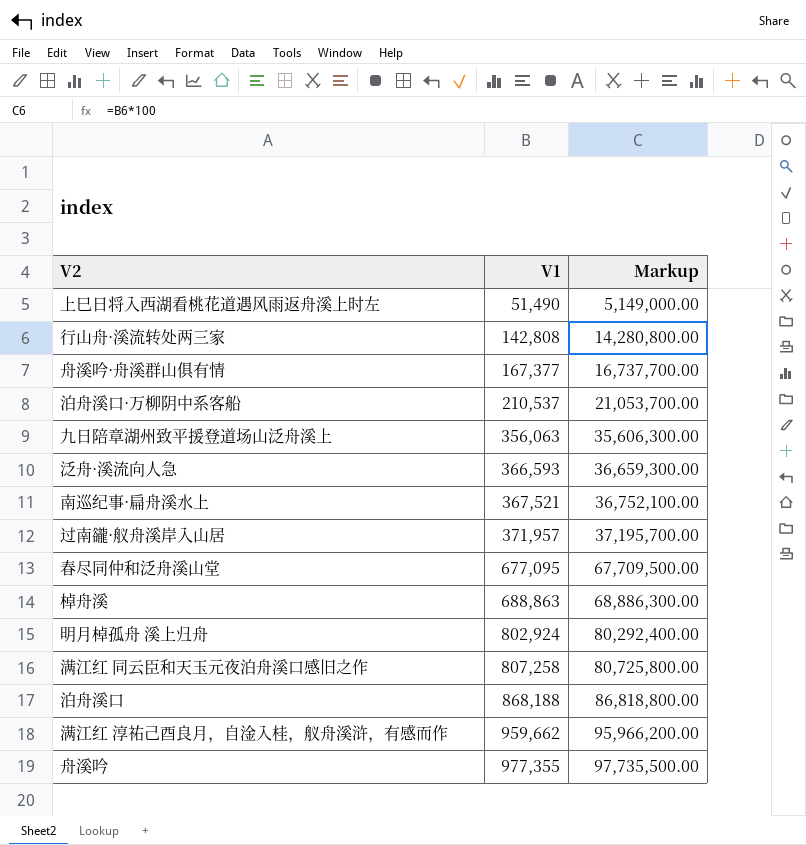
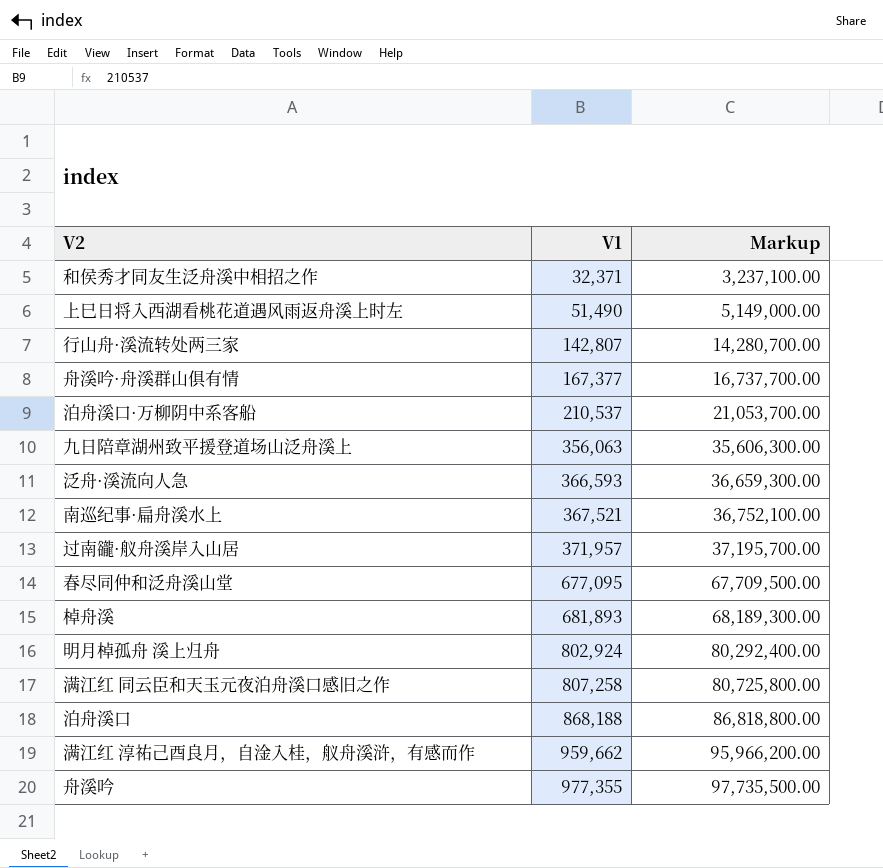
row 和侯秀才同友生泛舟溪中相招之作: none -> 32,371 | 3,237,100.00
行山舟·溪流转处两三家 | V1: 142,808 -> 142,807
行山舟·溪流转处两三家 | Markup: 14,280,800.00 -> 14,280,700.00
棹舟溪 | V1: 688,863 -> 681,893
棹舟溪 | Markup: 68,886,300.00 -> 68,189,300.00

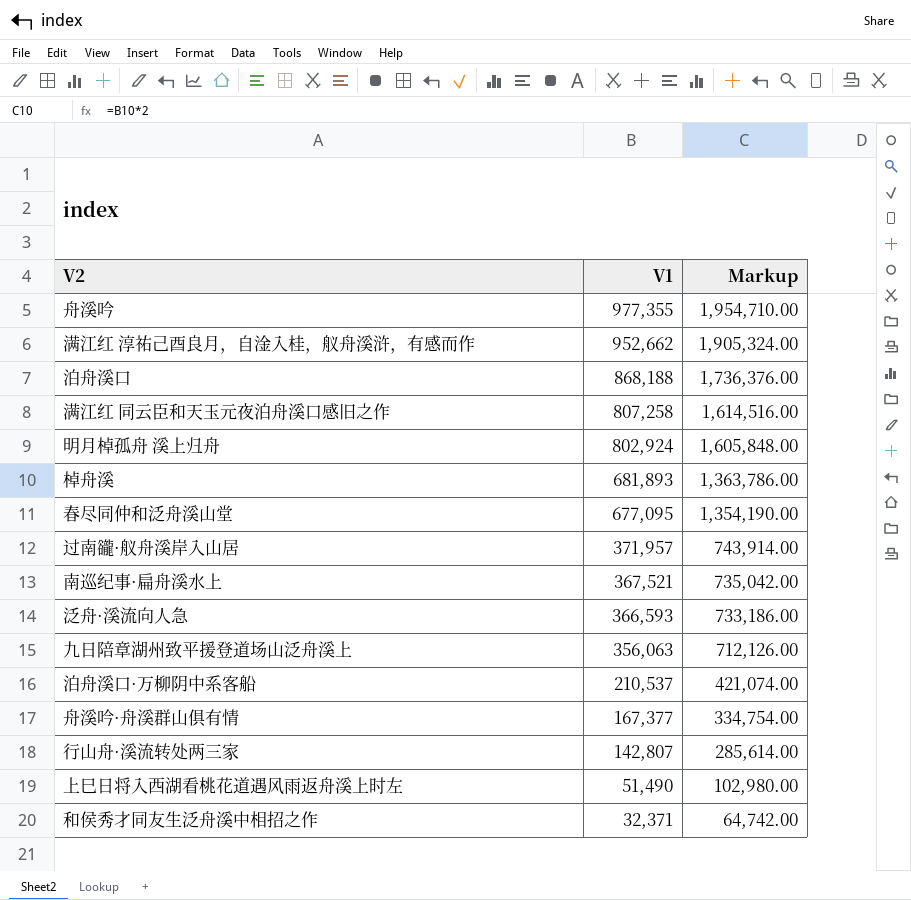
row order: V1 ascending -> V1 descending
column Markup | formula: [V1] * 100 -> [V1] * 2
满江红 淳祐己酉良月，自淦入桂，舣舟溪浒，有感而作 | V1: 959,662 -> 952,662

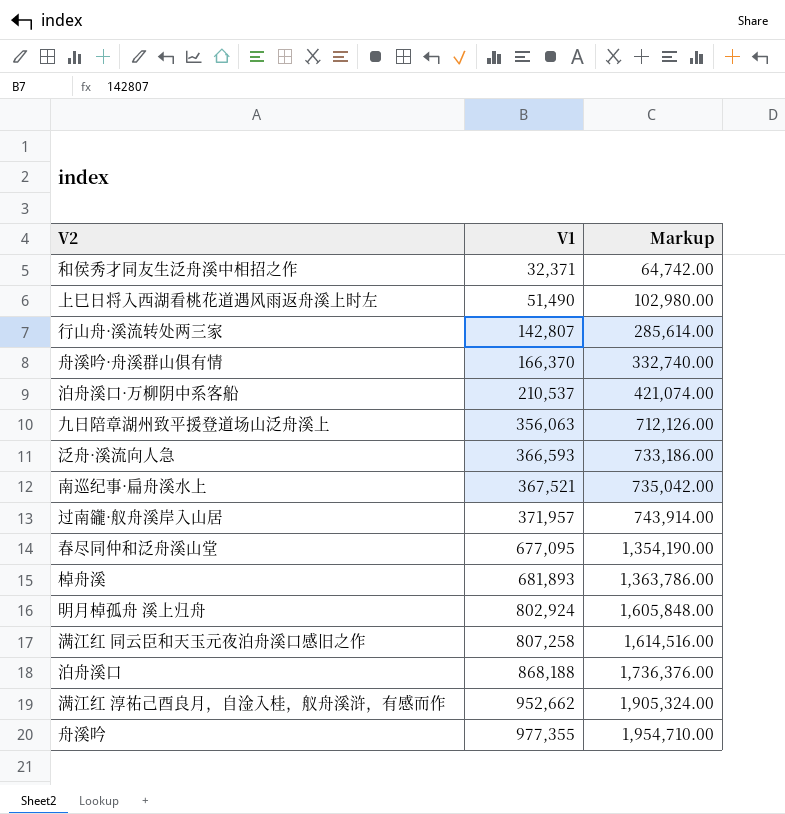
row order: V1 descending -> V1 ascending
舟溪吟·舟溪群山俱有情 | V1: 167,377 -> 166,370
舟溪吟·舟溪群山俱有情 | Markup: 334,754.00 -> 332,740.00

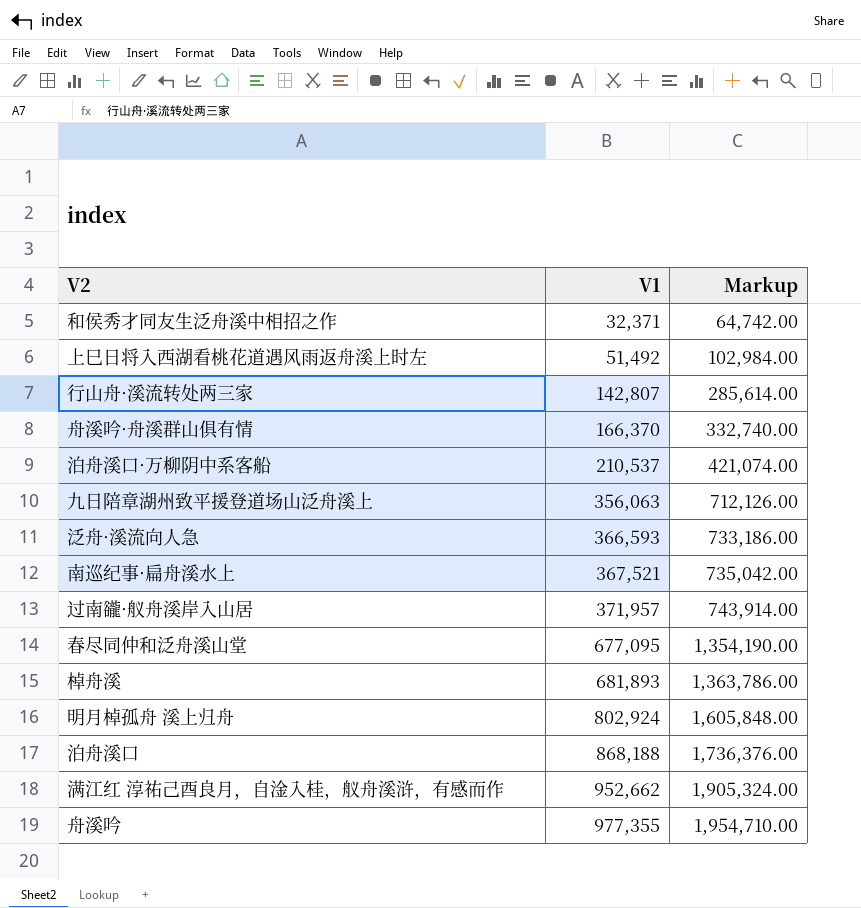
row 满江红 同云臣和天玉元夜泊舟溪口感旧之作: 807,258 | 1,614,516.00 -> none
上巳日将入西湖看桃花道遇风雨返舟溪上时左 | V1: 51,490 -> 51,492
上巳日将入西湖看桃花道遇风雨返舟溪上时左 | Markup: 102,980.00 -> 102,984.00

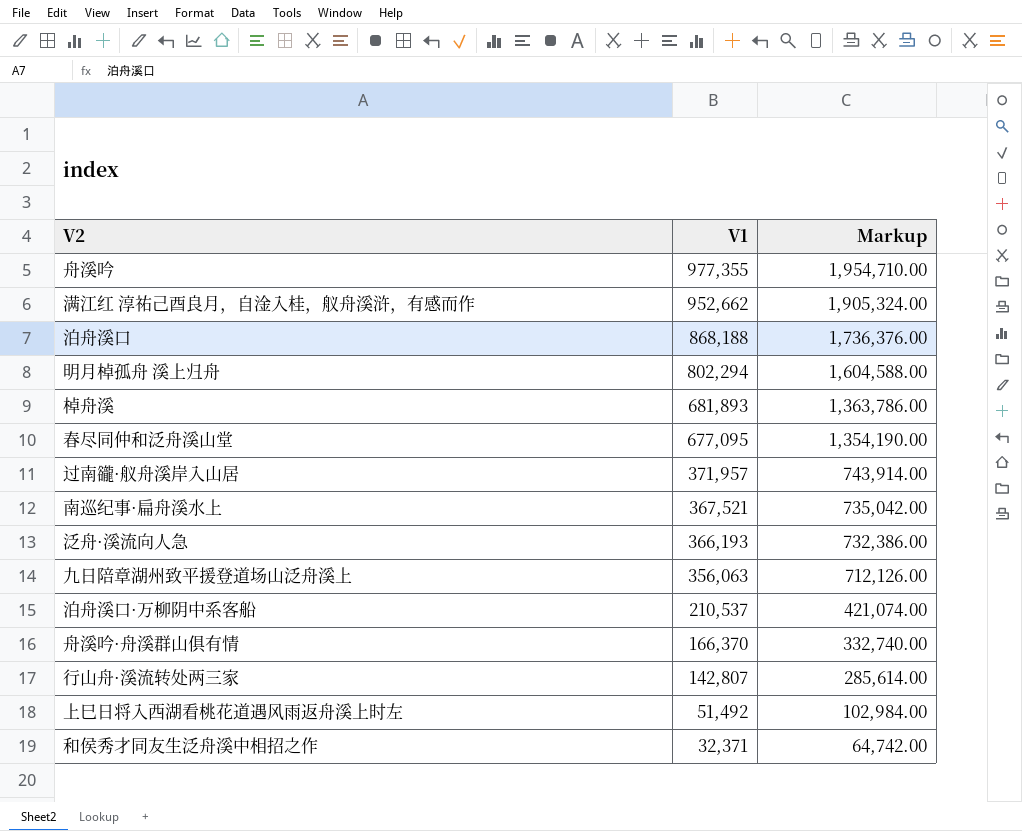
row order: V1 ascending -> V1 descending
明月棹孤舟 溪上归舟 | V1: 802,924 -> 802,294
明月棹孤舟 溪上归舟 | Markup: 1,605,848.00 -> 1,604,588.00
泛舟·溪流向人急 | V1: 366,593 -> 366,193
泛舟·溪流向人急 | Markup: 733,186.00 -> 732,386.00

